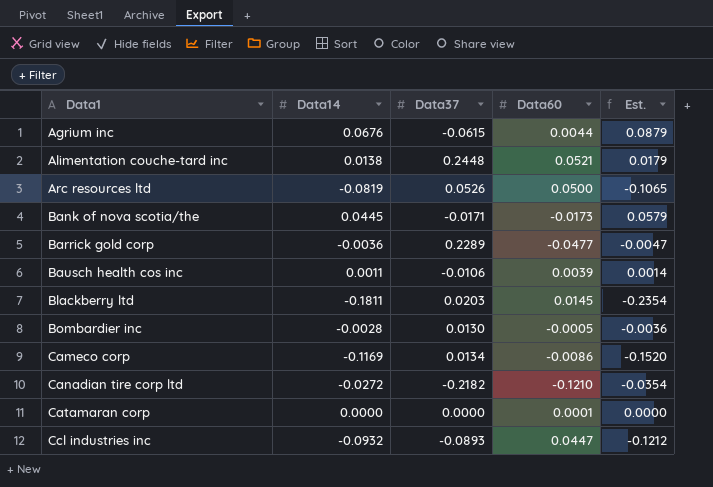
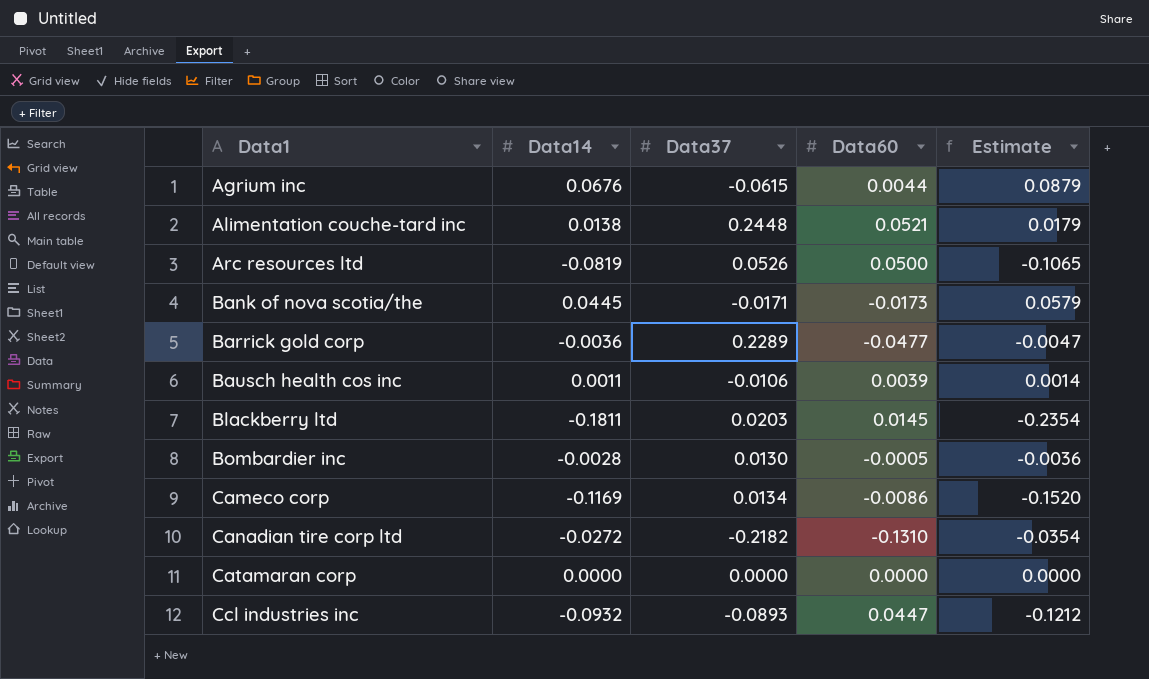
column name: Est. -> Estimate
Canadian tire corp ltd | Data60: -0.1210 -> -0.1310
Catamaran corp | Data60: 0.0001 -> 0.0000

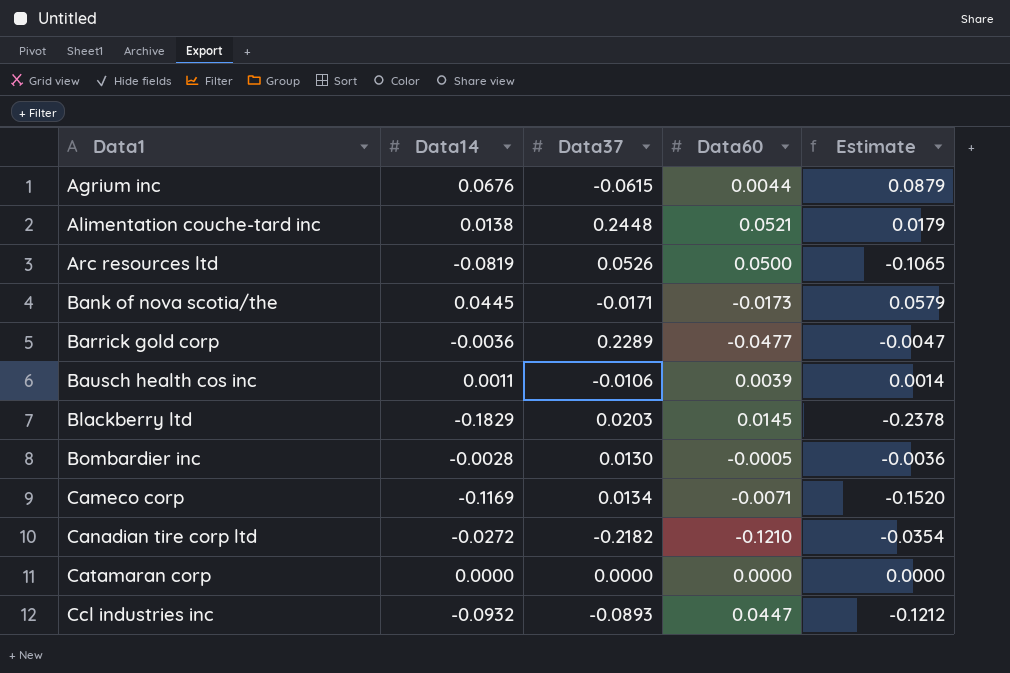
Blackberry ltd | Data14: -0.1811 -> -0.1829
Blackberry ltd | Estimate: -0.2354 -> -0.2378
Cameco corp | Data60: -0.0086 -> -0.0071
Canadian tire corp ltd | Data60: -0.1310 -> -0.1210

